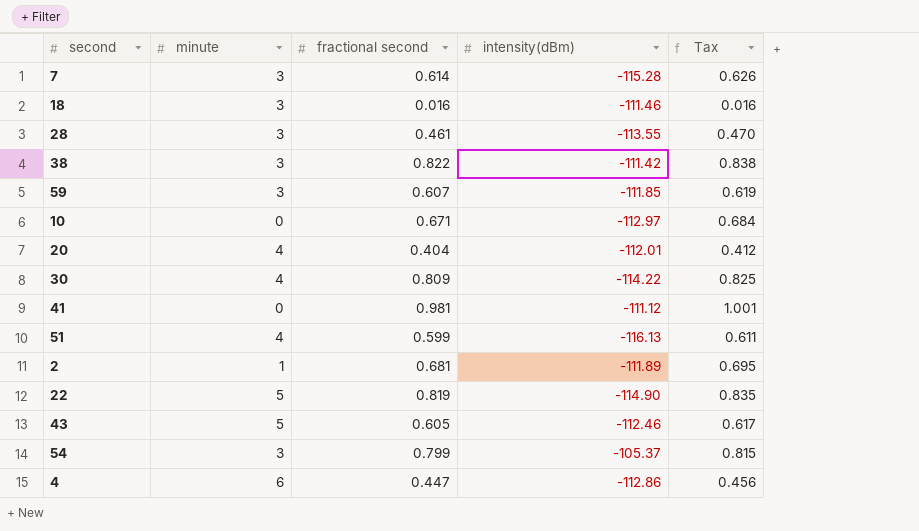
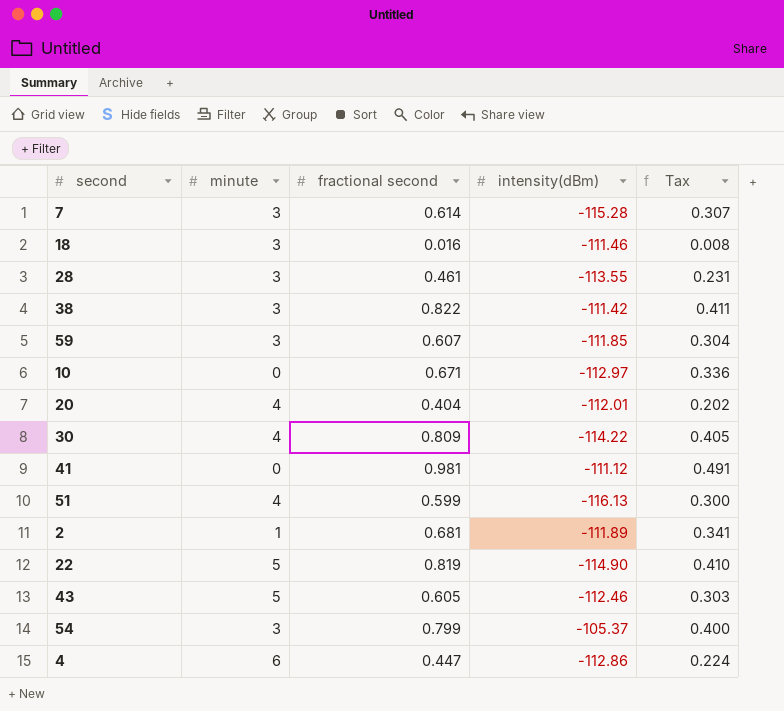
column Tax | formula: [fractional second] * 1.02 -> [fractional second] * 0.5

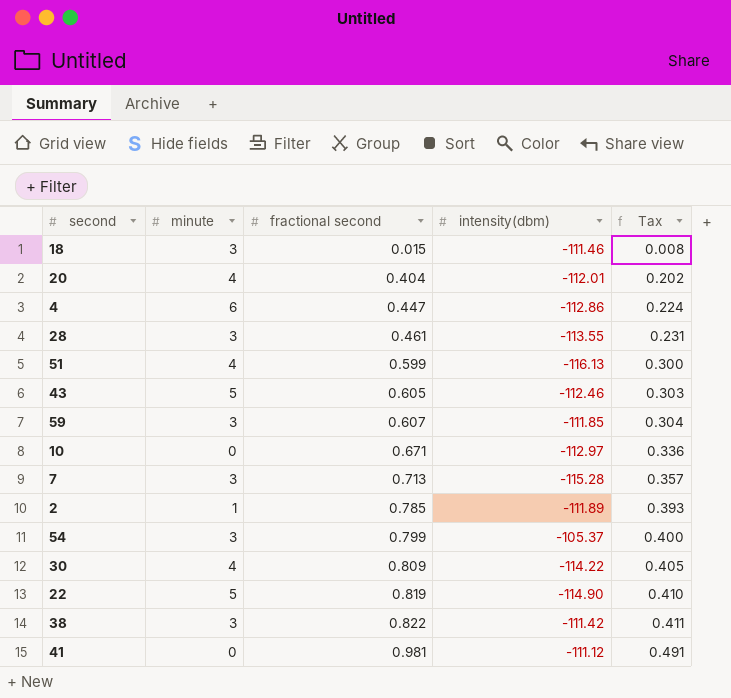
row order: none -> fractional second ascending
column name: intensity(dBm) -> intensity(dbm)
18 | fractional second: 0.016 -> 0.015
7 | fractional second: 0.614 -> 0.713
7 | Tax: 0.307 -> 0.357
2 | fractional second: 0.681 -> 0.785
2 | Tax: 0.341 -> 0.393

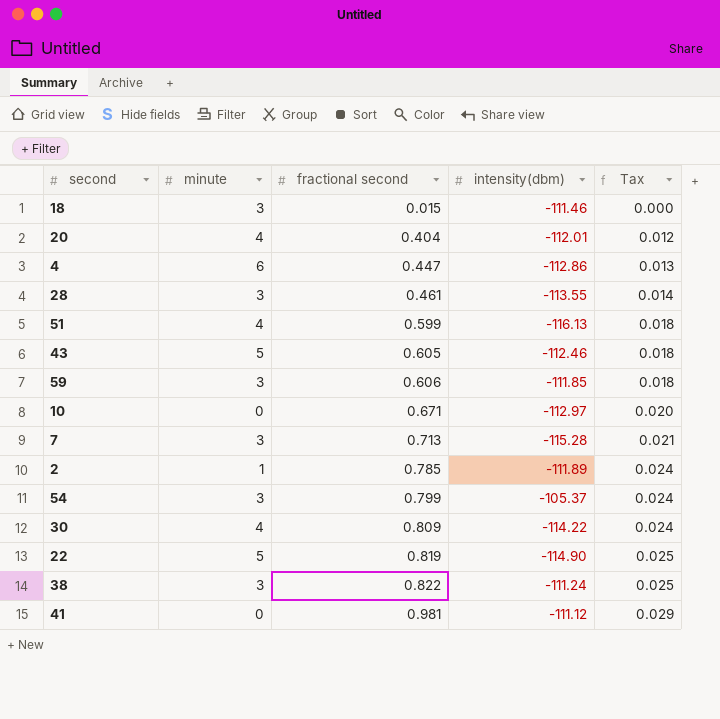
column Tax | formula: [fractional second] * 0.5 -> [fractional second] * 0.03
59 | fractional second: 0.607 -> 0.606
38 | intensity(dbm): -111.42 -> -111.24

